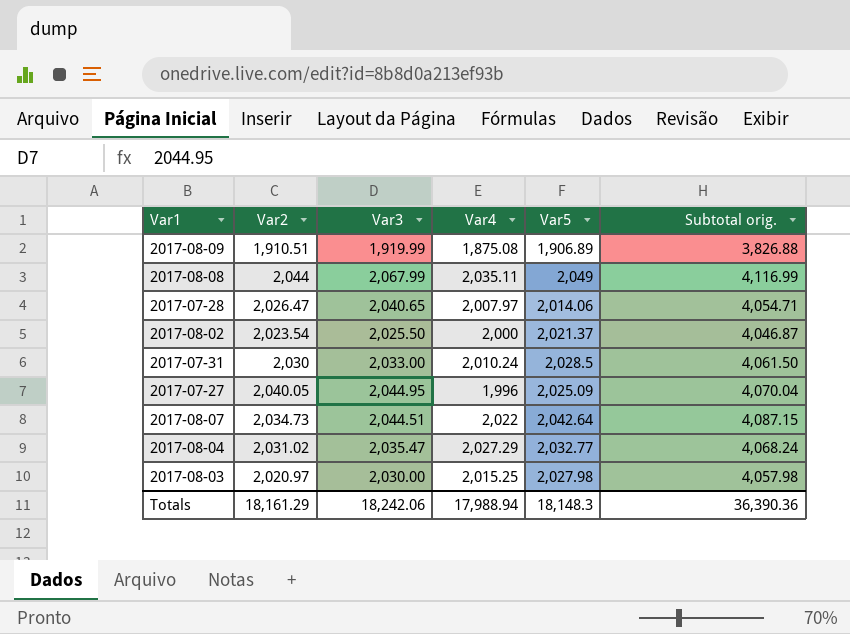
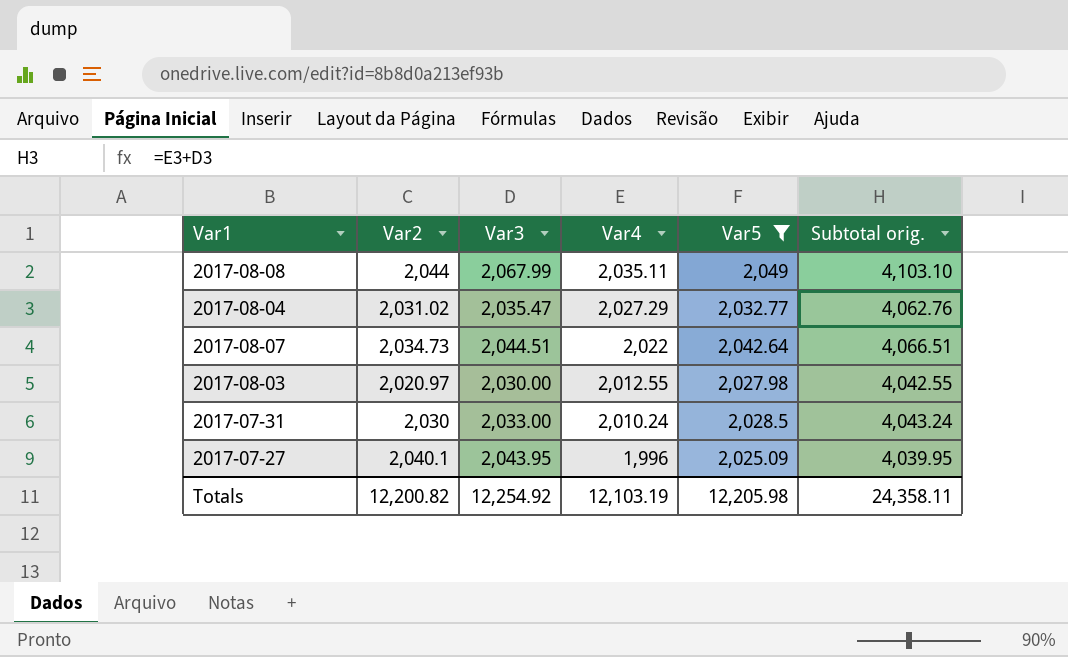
filter: none -> Var5 >= 2,025.09
row order: none -> Var4 descending
column Subtotal orig. | formula: [Var3] + [Var5] -> [Var3] + [Var4]
2017-08-03 | Var4: 2,015.25 -> 2,012.55
2017-07-27 | Var2: 2,040.05 -> 2,040.1
2017-07-27 | Var3: 2,044.95 -> 2,043.95
Totals | Var2: 18,161.29 -> 12,200.82
Totals | Var3: 18,242.06 -> 12,254.92
Totals | Var4: 17,988.94 -> 12,103.19
Totals | Var5: 18,148.3 -> 12,205.98
Totals | Subtotal orig.: 36,390.36 -> 24,358.11

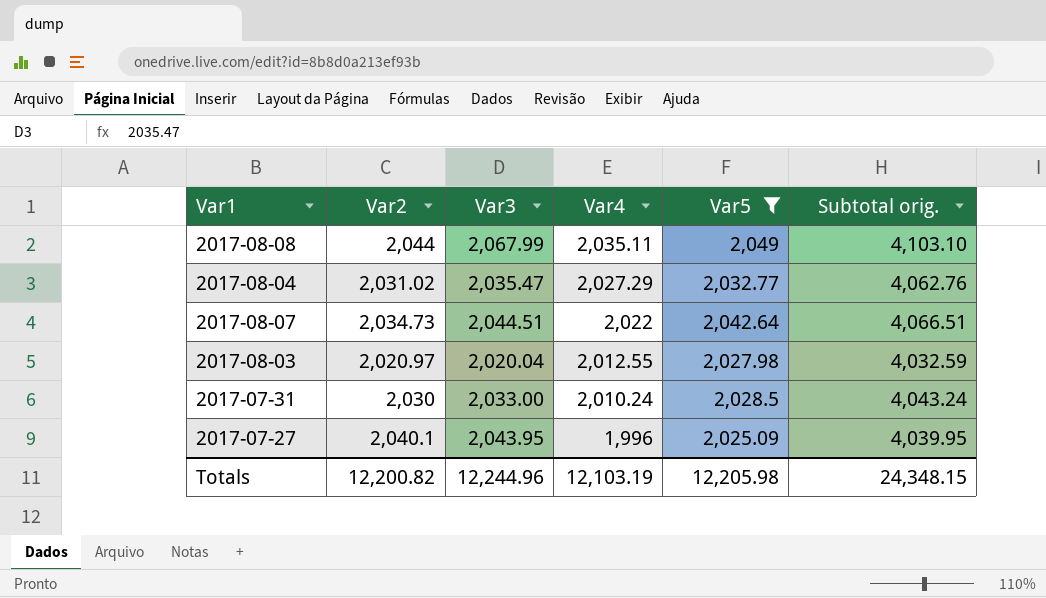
2017-08-03 | Var3: 2,030.00 -> 2,020.04
2017-08-03 | Subtotal orig.: 4,042.55 -> 4,032.59
Totals | Var3: 12,254.92 -> 12,244.96
Totals | Subtotal orig.: 24,358.11 -> 24,348.15

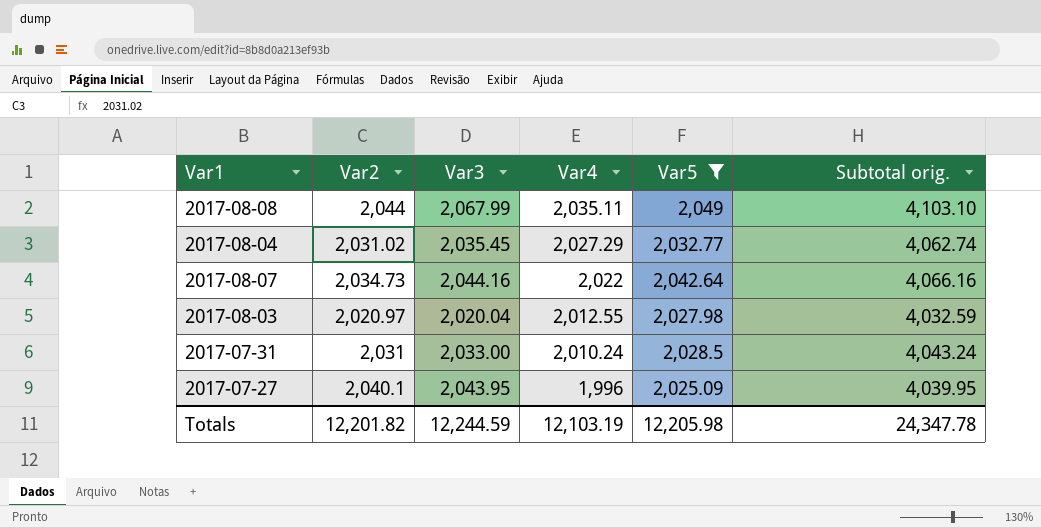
2017-08-04 | Var3: 2,035.47 -> 2,035.45
2017-08-04 | Subtotal orig.: 4,062.76 -> 4,062.74
2017-08-07 | Var3: 2,044.51 -> 2,044.16
2017-08-07 | Subtotal orig.: 4,066.51 -> 4,066.16
2017-07-31 | Var2: 2,030 -> 2,031
Totals | Var2: 12,200.82 -> 12,201.82
Totals | Var3: 12,244.96 -> 12,244.59
Totals | Subtotal orig.: 24,348.15 -> 24,347.78

